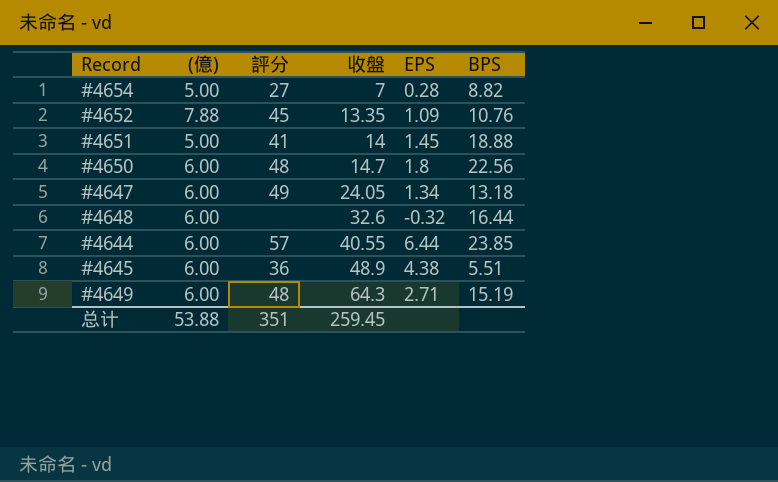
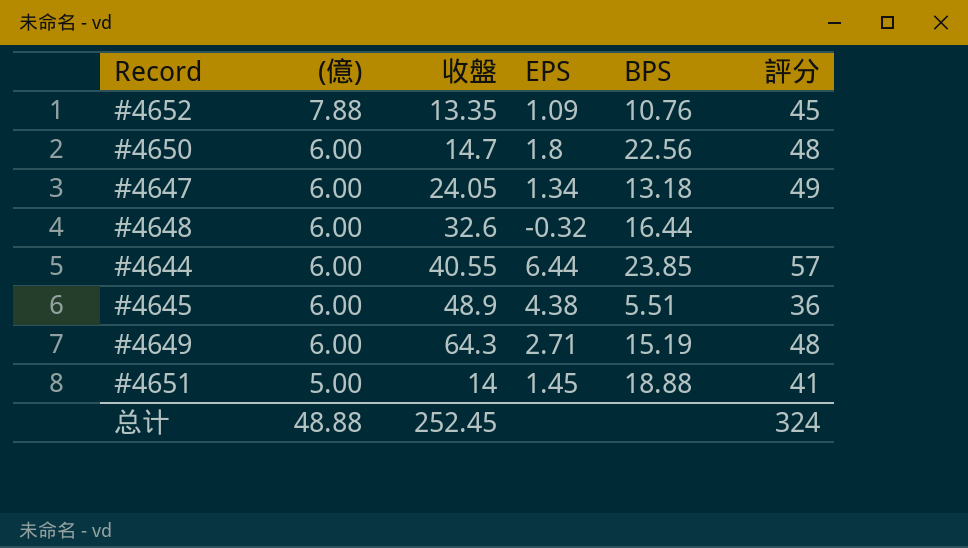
row order: 收盤 ascending -> (億) descending
column 評分 | position: 3 -> 6
row #4654: 5.00 | 27 | 7 | 0.28 | 8.82 -> none
总计 | (億): 53.88 -> 48.88
总计 | 收盤: 259.45 -> 252.45
总计 | 評分: 351 -> 324

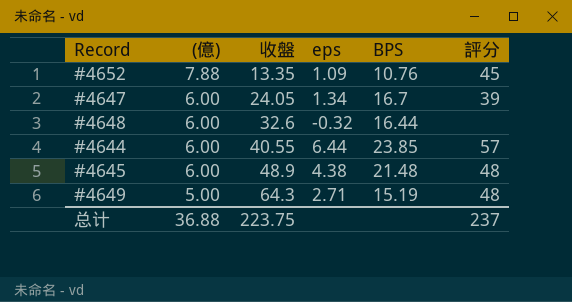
column name: EPS -> eps
row #4650: 6.00 | 14.7 | 1.8 | 22.56 | 48 -> none
row #4651: 5.00 | 14 | 1.45 | 18.88 | 41 -> none
#4647 | BPS: 13.18 -> 16.7
#4647 | 評分: 49 -> 39
#4645 | BPS: 5.51 -> 21.48
#4645 | 評分: 36 -> 48
#4649 | (億): 6.00 -> 5.00
总计 | (億): 48.88 -> 36.88
总计 | 收盤: 252.45 -> 223.75
总计 | 評分: 324 -> 237

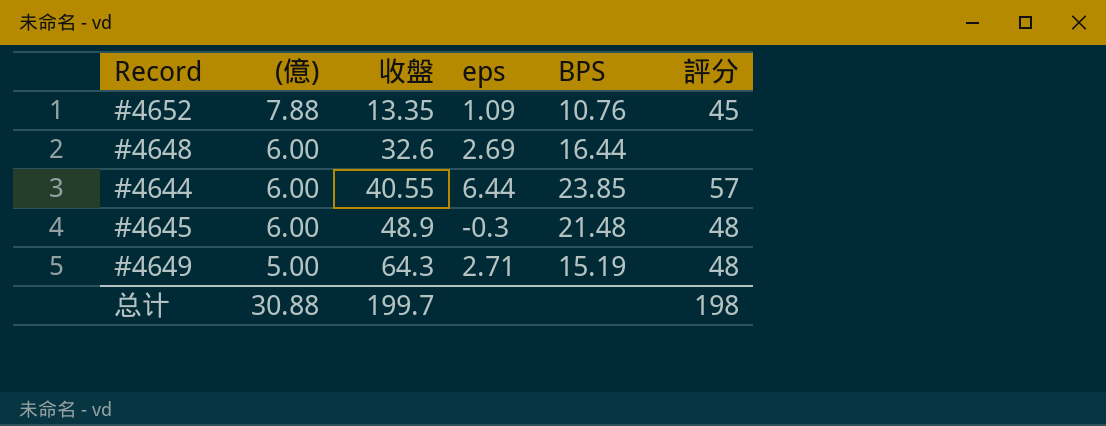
row #4647: 6.00 | 24.05 | 1.34 | 16.7 | 39 -> none
#4648 | eps: -0.32 -> 2.69
#4645 | eps: 4.38 -> -0.3
总计 | (億): 36.88 -> 30.88
总计 | 收盤: 223.75 -> 199.7
总计 | 評分: 237 -> 198

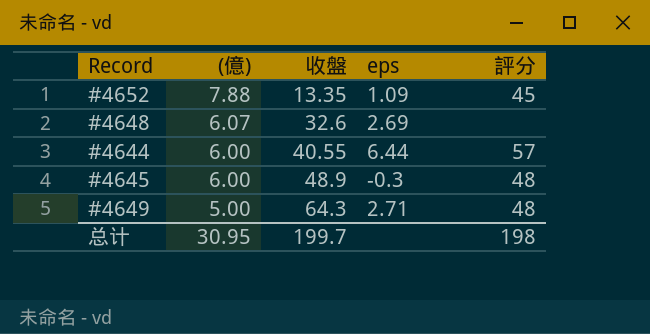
column BPS | position: 5 -> none
#4648 | (億): 6.00 -> 6.07
总计 | (億): 30.88 -> 30.95

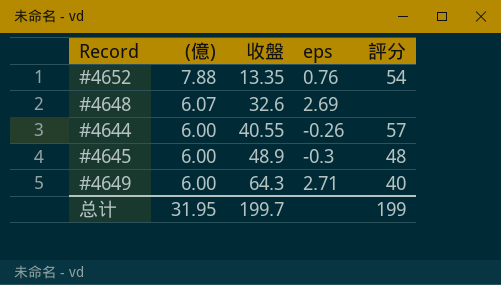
#4652 | eps: 1.09 -> 0.76
#4652 | 評分: 45 -> 54
#4644 | eps: 6.44 -> -0.26
#4649 | (億): 5.00 -> 6.00
#4649 | 評分: 48 -> 40
总计 | (億): 30.95 -> 31.95
总计 | 評分: 198 -> 199

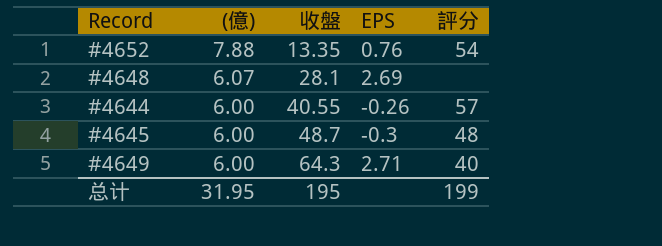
column name: eps -> EPS
#4648 | 收盤: 32.6 -> 28.1
#4645 | 收盤: 48.9 -> 48.7
总计 | 收盤: 199.7 -> 195

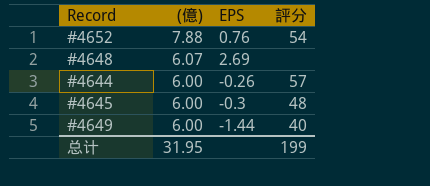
column 收盤 | position: 3 -> none
#4649 | EPS: 2.71 -> -1.44

